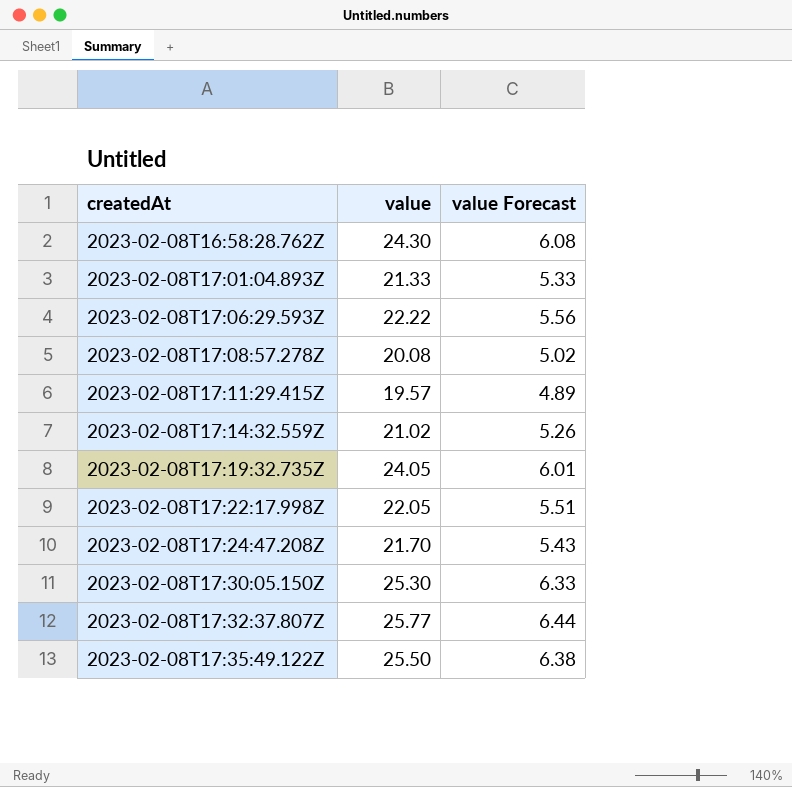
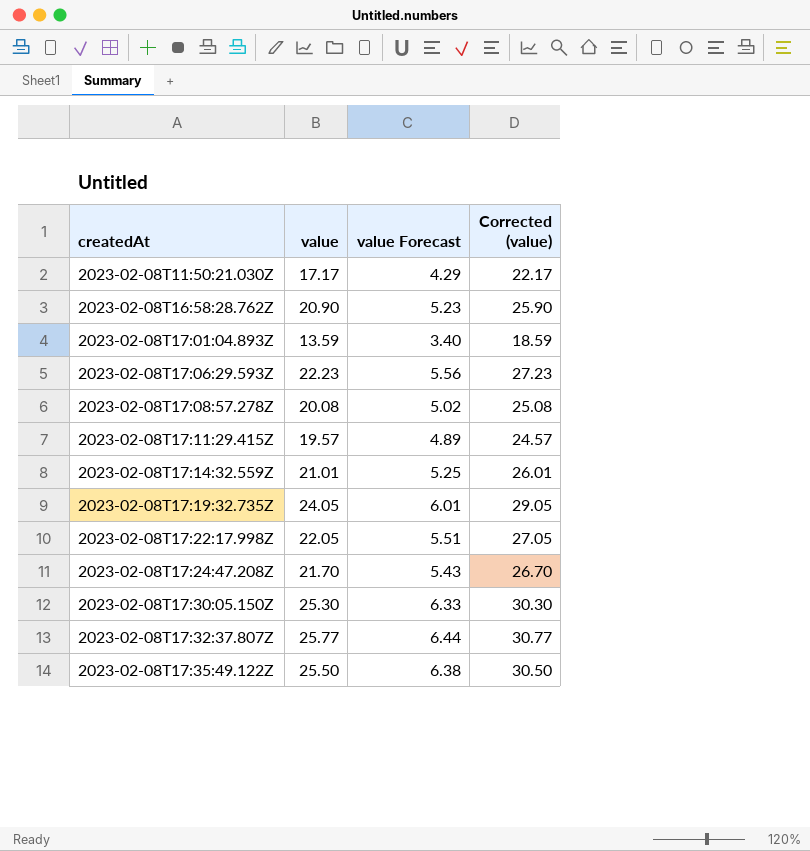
column Corrected (value) | formula: none -> [value] + 5
row 2023-02-08T11:50:21.030Z: none -> 17.17 | 4.29 | 22.17
2023-02-08T16:58:28.762Z | value: 24.30 -> 20.90
2023-02-08T16:58:28.762Z | value Forecast: 6.08 -> 5.23
2023-02-08T17:01:04.893Z | value: 21.33 -> 13.59
2023-02-08T17:01:04.893Z | value Forecast: 5.33 -> 3.40
2023-02-08T17:06:29.593Z | value: 22.22 -> 22.23
2023-02-08T17:14:32.559Z | value: 21.02 -> 21.01
2023-02-08T17:14:32.559Z | value Forecast: 5.26 -> 5.25

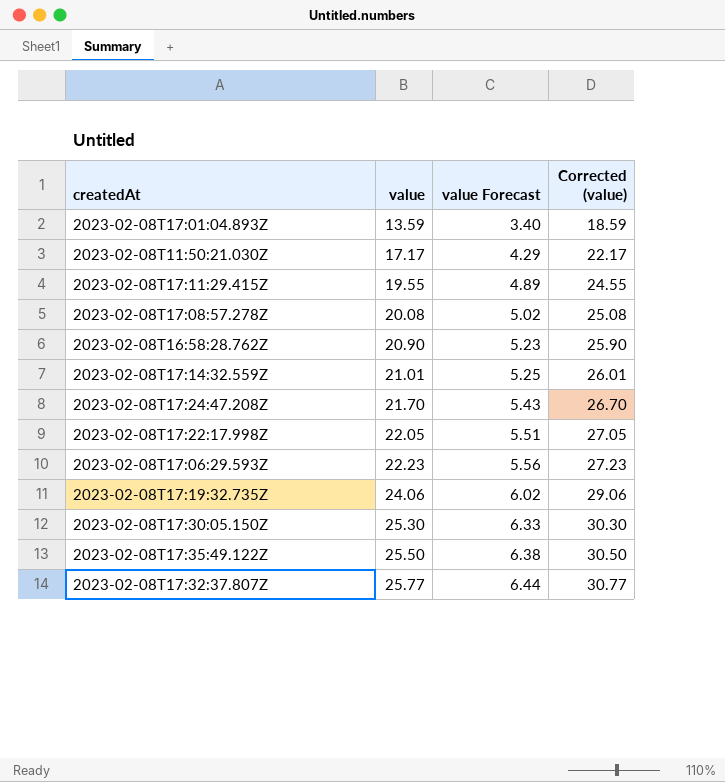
row order: createdAt ascending -> value ascending
2023-02-08T17:11:29.415Z | value: 19.57 -> 19.55
2023-02-08T17:11:29.415Z | Corrected (value): 24.57 -> 24.55
2023-02-08T17:19:32.735Z | value: 24.05 -> 24.06
2023-02-08T17:19:32.735Z | value Forecast: 6.01 -> 6.02
2023-02-08T17:19:32.735Z | Corrected (value): 29.05 -> 29.06

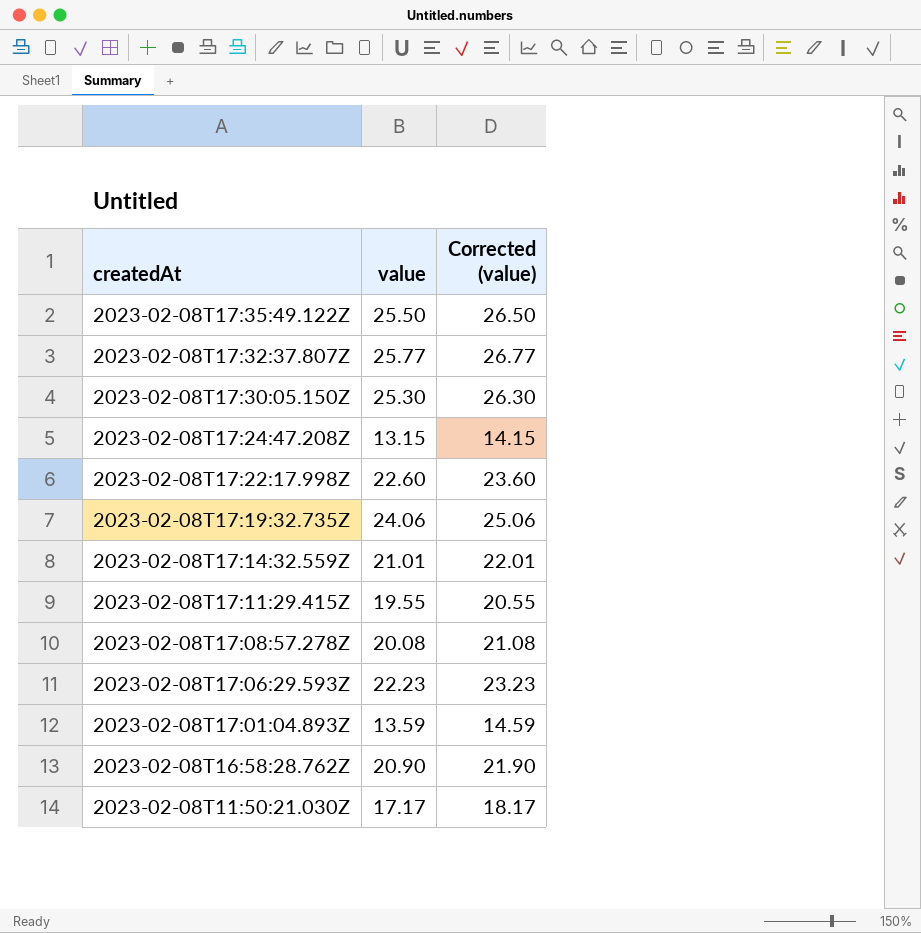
row order: value ascending -> createdAt descending
column value Forecast | formula: [value] * 0.25 -> none
column Corrected (value) | formula: [value] + 5 -> [value] + 1
2023-02-08T17:24:47.208Z | value: 21.70 -> 13.15
2023-02-08T17:22:17.998Z | value: 22.05 -> 22.60

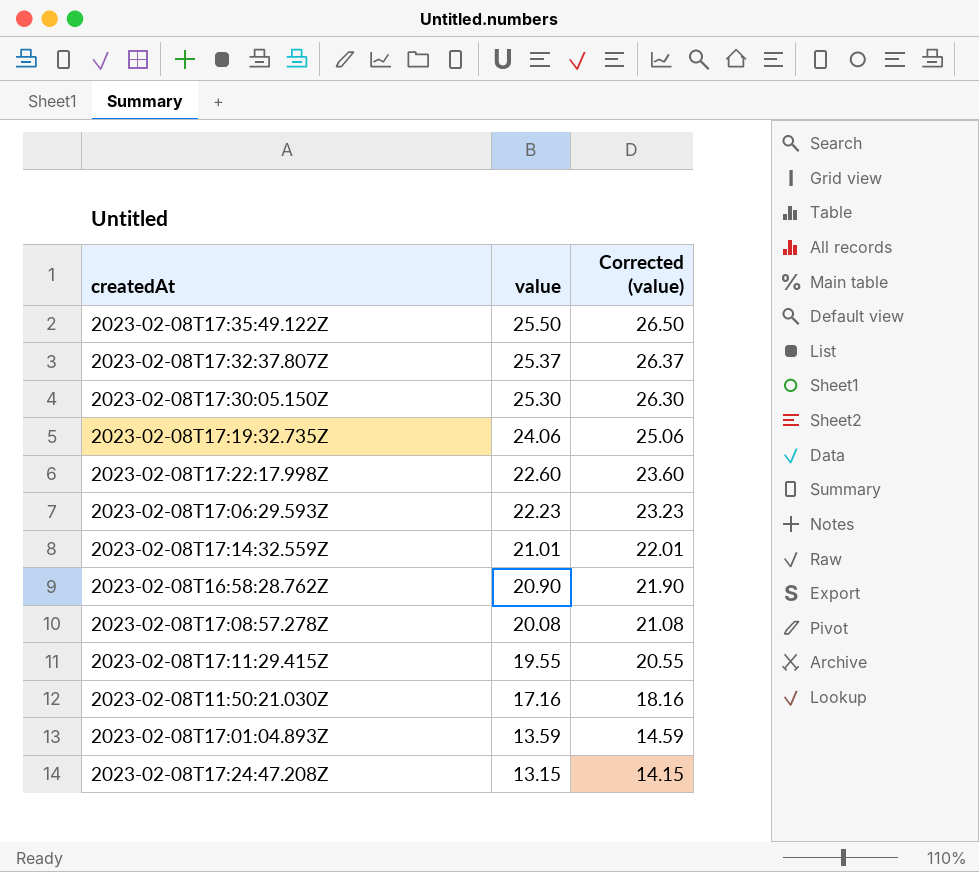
row order: createdAt descending -> value descending
2023-02-08T17:32:37.807Z | value: 25.77 -> 25.37
2023-02-08T17:32:37.807Z | Corrected (value): 26.77 -> 26.37
2023-02-08T11:50:21.030Z | value: 17.17 -> 17.16
2023-02-08T11:50:21.030Z | Corrected (value): 18.17 -> 18.16

